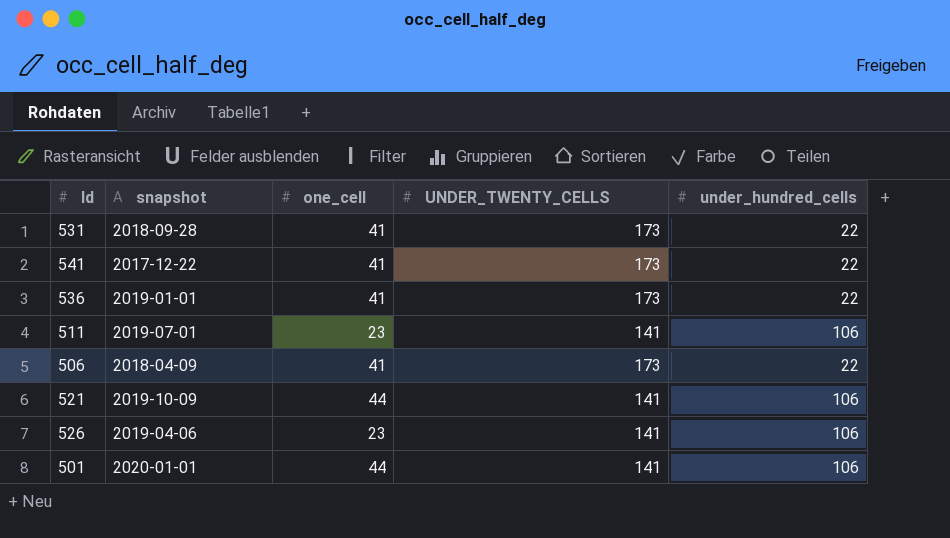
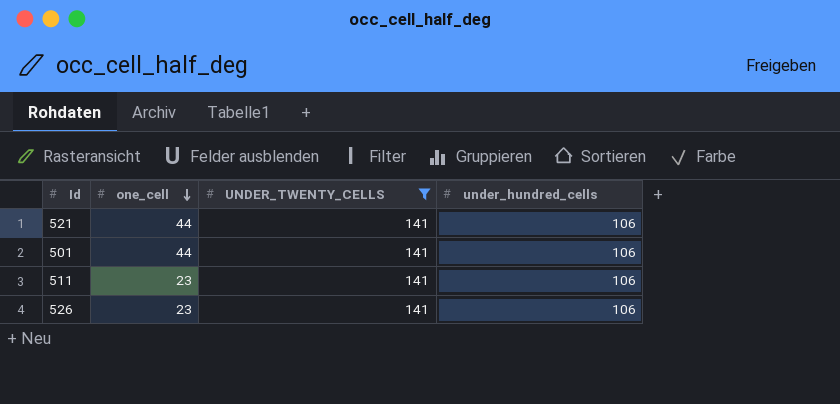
filter: none -> UNDER_TWENTY_CELLS = 141
row order: none -> one_cell descending
column snapshot | position: 2 -> none

